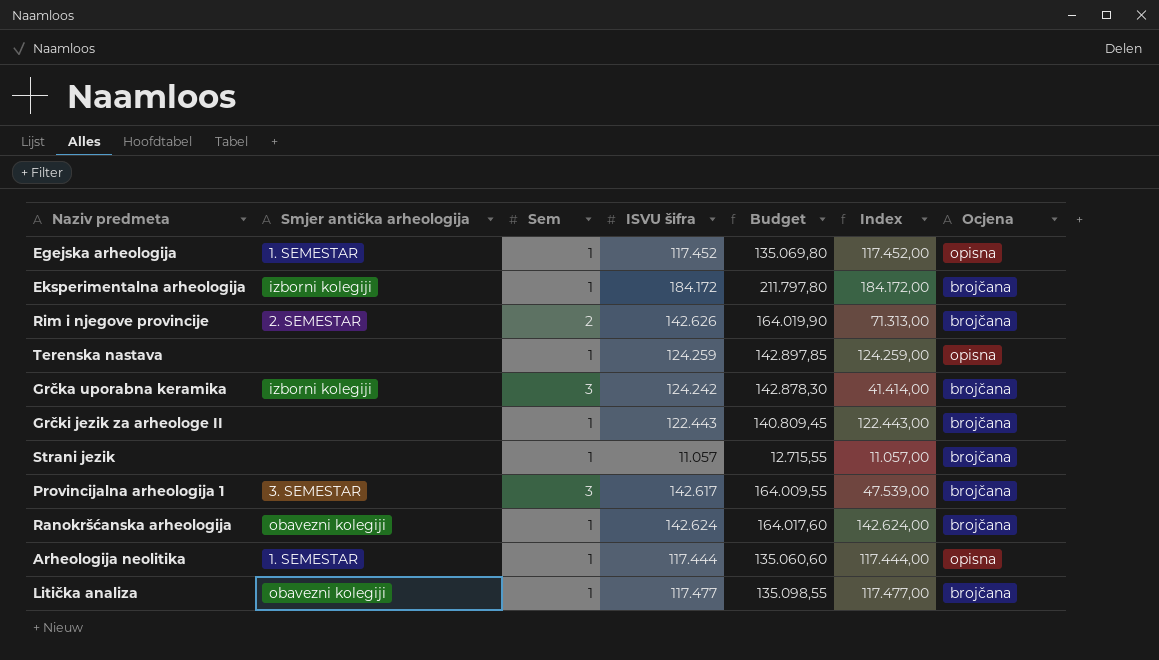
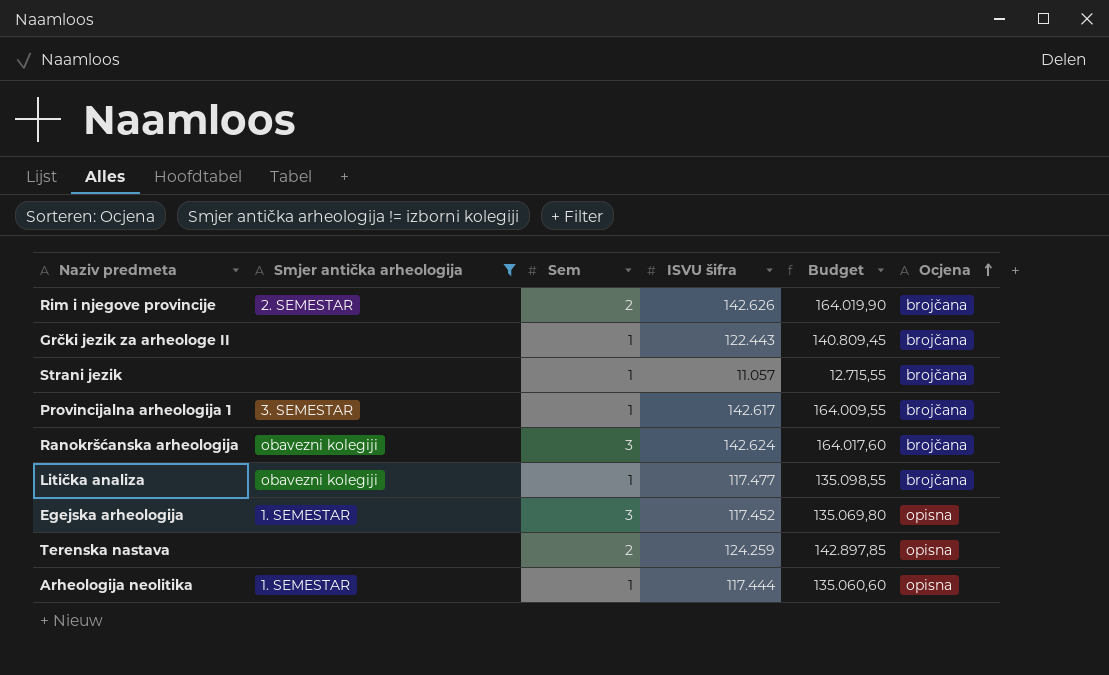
filter: none -> Smjer antička arheologija != izborni kolegiji
row order: none -> Ocjena ascending
column Index | formula: [ISVU šifra] / [Sem] -> none
Provincijalna arheologija 1 | Sem: 3 -> 1
Ranokršćanska arheologija | Sem: 1 -> 3
Egejska arheologija | Sem: 1 -> 3
Terenska nastava | Sem: 1 -> 2

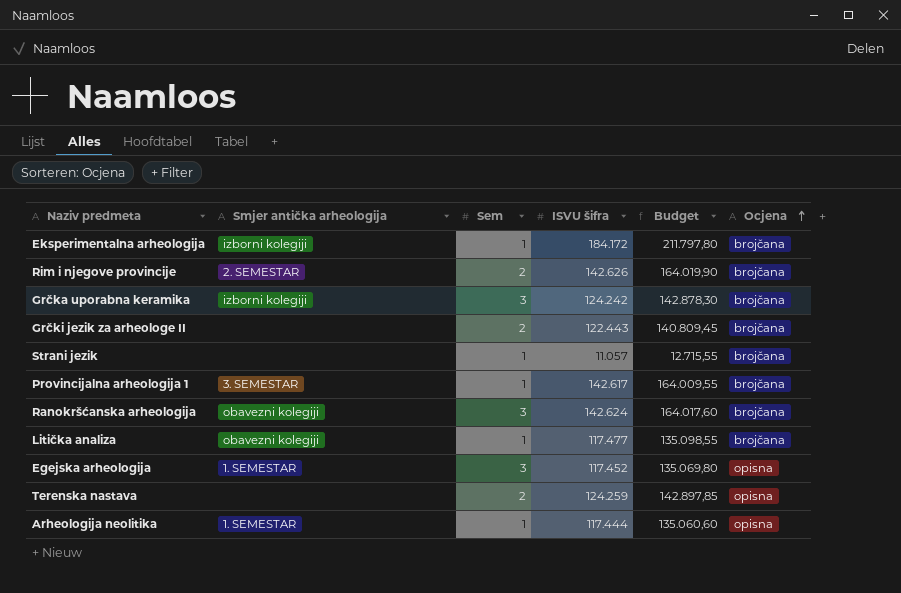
filter: Smjer antička arheologija != izborni kolegiji -> none
Grčki jezik za arheologe II | Sem: 1 -> 2

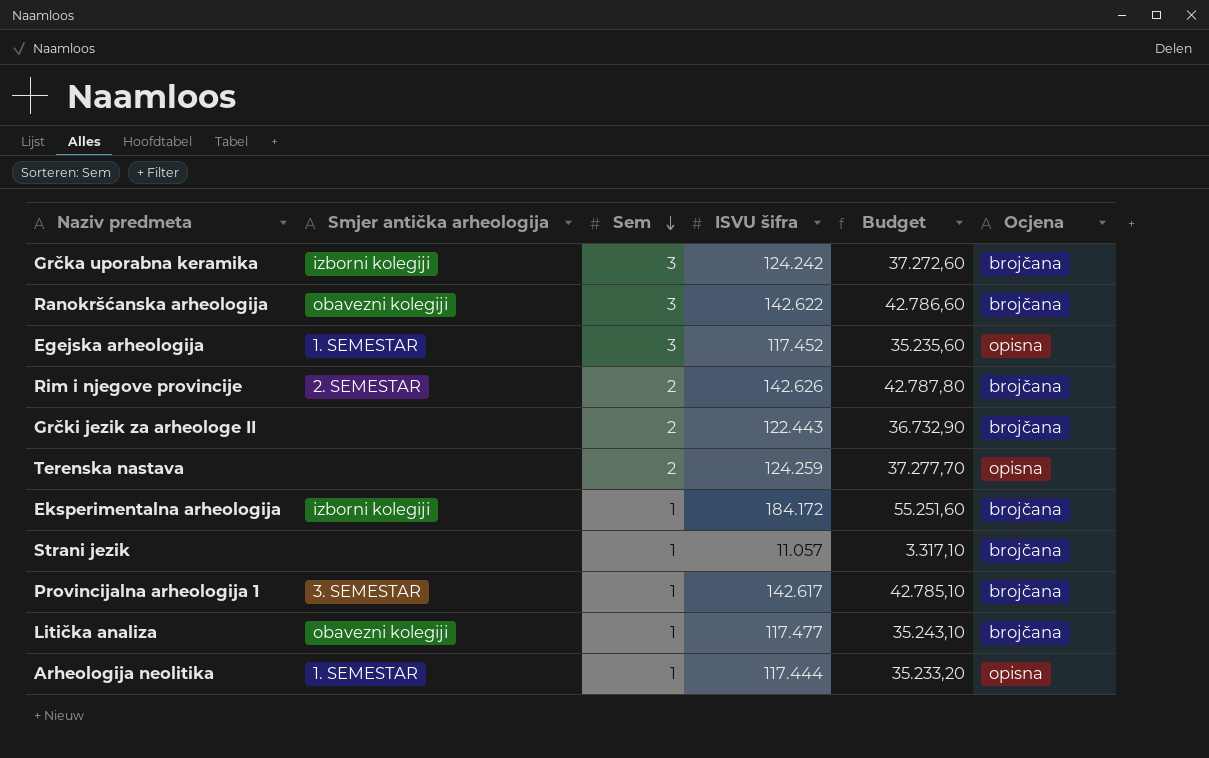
row order: Ocjena ascending -> Sem descending
column Budget | formula: [ISVU šifra] * 1,15 -> [ISVU šifra] * 0,3
Ranokršćanska arheologija | ISVU šifra: 142.624 -> 142.622

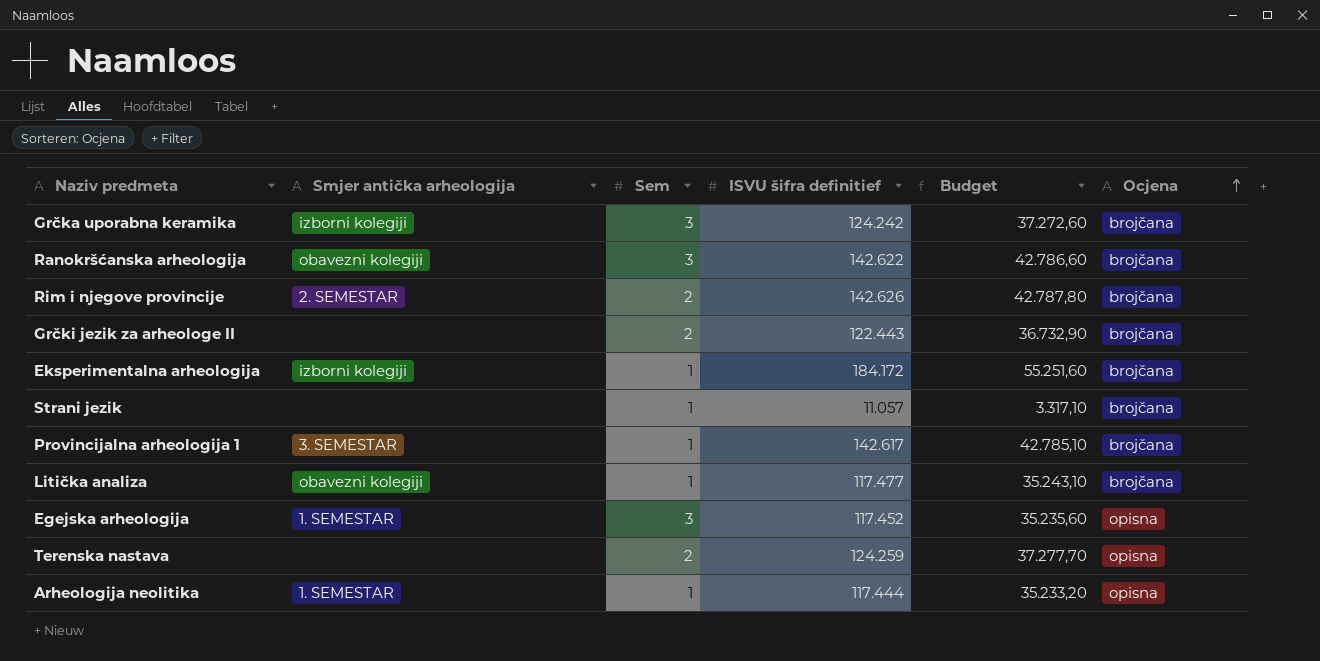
row order: Sem descending -> Ocjena ascending
column name: ISVU šifra -> ISVU šifra definitief

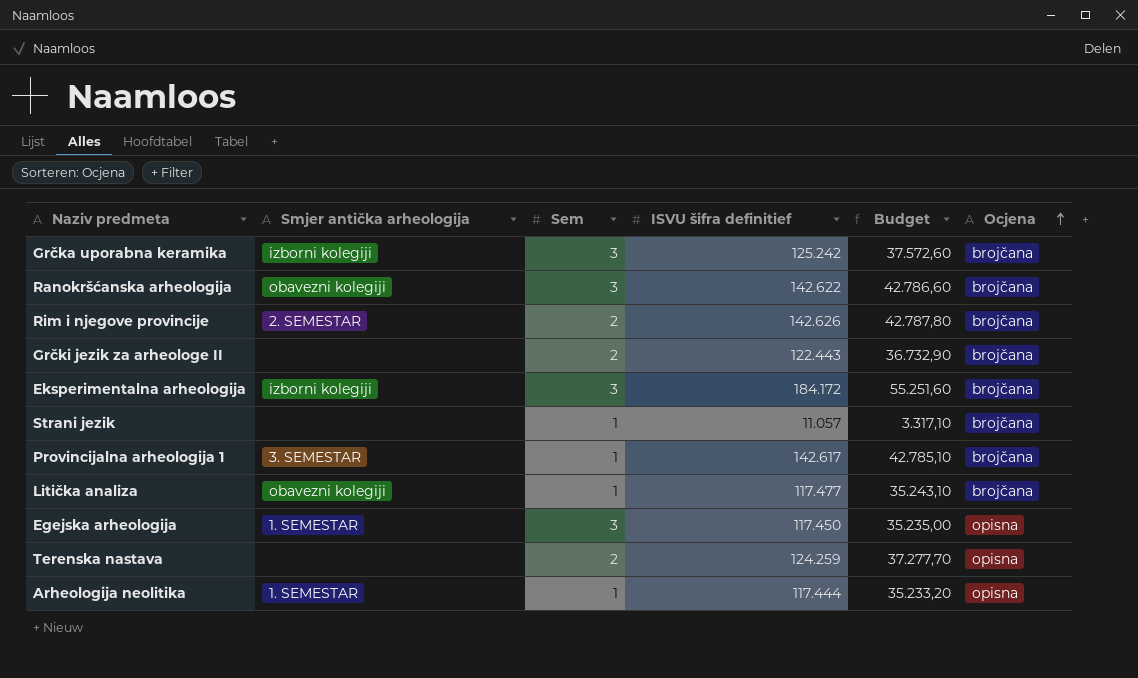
Grčka uporabna keramika | ISVU šifra definitief: 124.242 -> 125.242
Grčka uporabna keramika | Budget: 37.272,60 -> 37.572,60
Eksperimentalna arheologija | Sem: 1 -> 3
Egejska arheologija | ISVU šifra definitief: 117.452 -> 117.450
Egejska arheologija | Budget: 35.235,60 -> 35.235,00

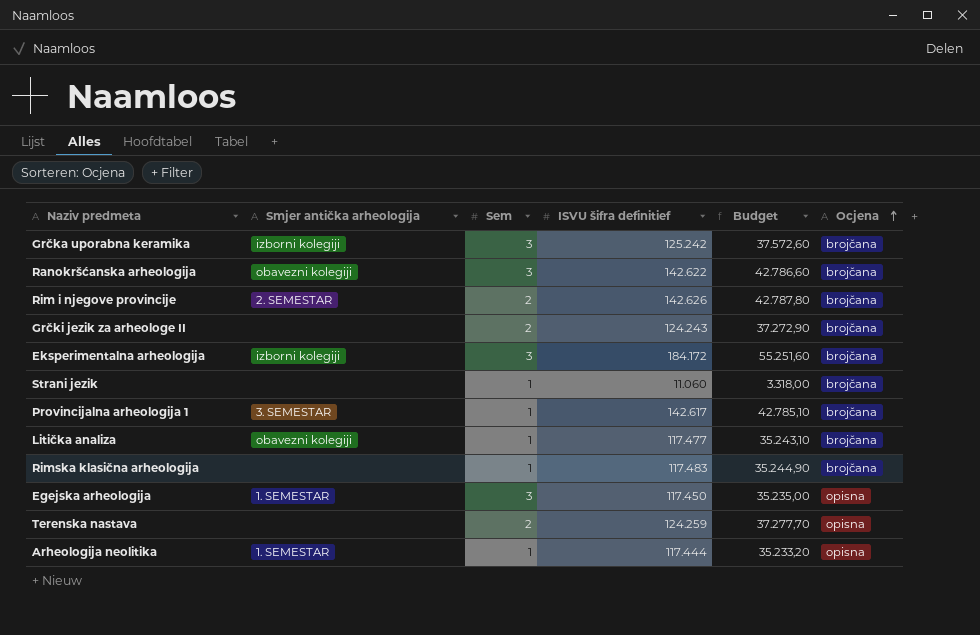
Grčki jezik za arheologe II | ISVU šifra definitief: 122.443 -> 124.243
Grčki jezik za arheologe II | Budget: 36.732,90 -> 37.272,90
Strani jezik | ISVU šifra definitief: 11.057 -> 11.060
Strani jezik | Budget: 3.317,10 -> 3.318,00
row Rimska klasična arheologija: none -> none | 1 | 117.483 | 35.244,90 | brojčana

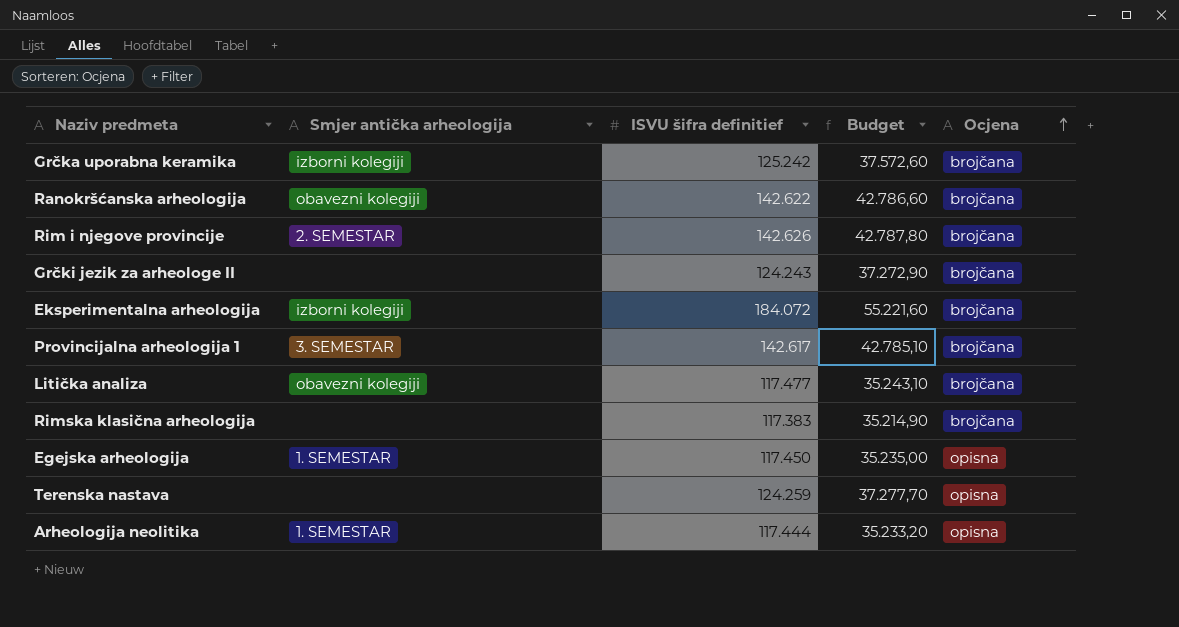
column Sem | position: 3 -> none
row Strani jezik: none | 1 | 11.060 | 3.318,00 | brojčana -> none
Eksperimentalna arheologija | ISVU šifra definitief: 184.172 -> 184.072
Eksperimentalna arheologija | Budget: 55.251,60 -> 55.221,60
Rimska klasična arheologija | ISVU šifra definitief: 117.483 -> 117.383
Rimska klasična arheologija | Budget: 35.244,90 -> 35.214,90

